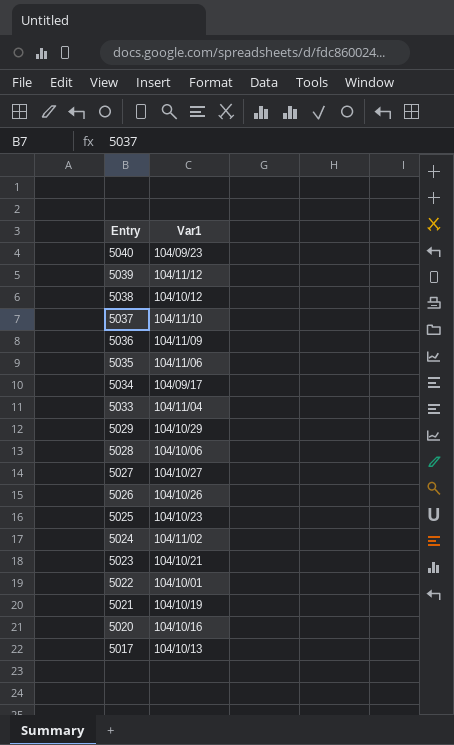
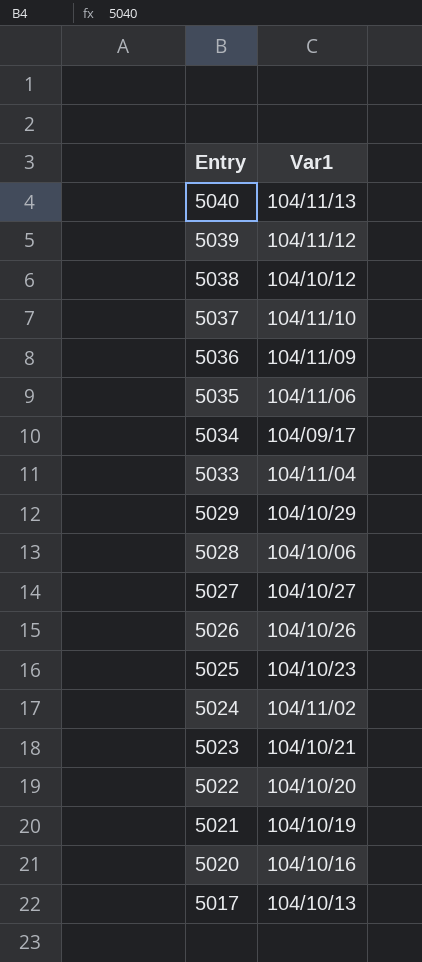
5040 | Var1: 104/09/23 -> 104/11/13
5022 | Var1: 104/10/01 -> 104/10/20

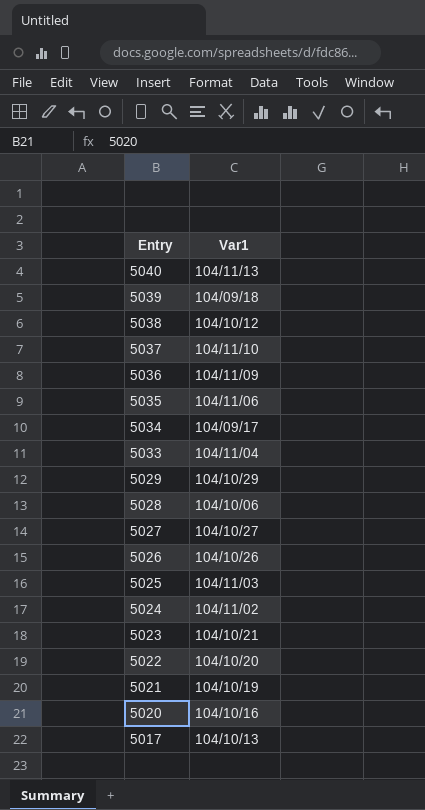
5039 | Var1: 104/11/12 -> 104/09/18
5025 | Var1: 104/10/23 -> 104/11/03

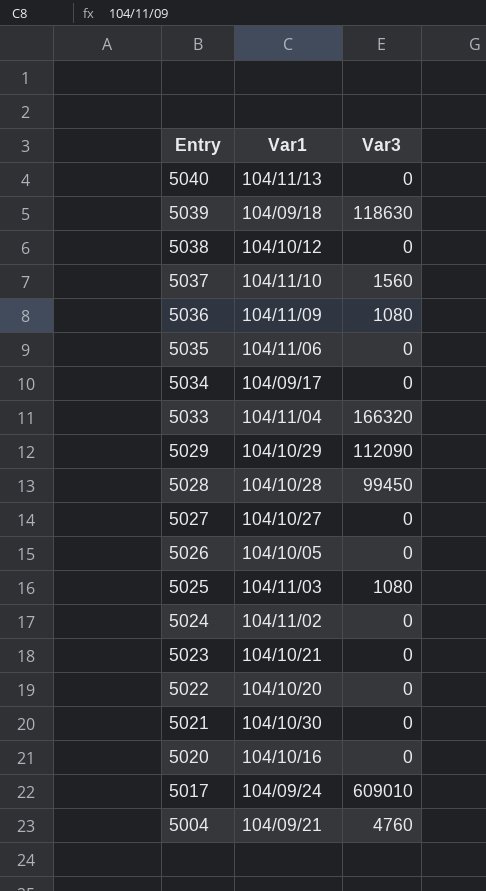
column Var3 | position: none -> 3
5028 | Var1: 104/10/06 -> 104/10/28
5026 | Var1: 104/10/26 -> 104/10/05
5021 | Var1: 104/10/19 -> 104/10/30
5017 | Var1: 104/10/13 -> 104/09/24
row 5004: none -> 104/09/21 | 4760

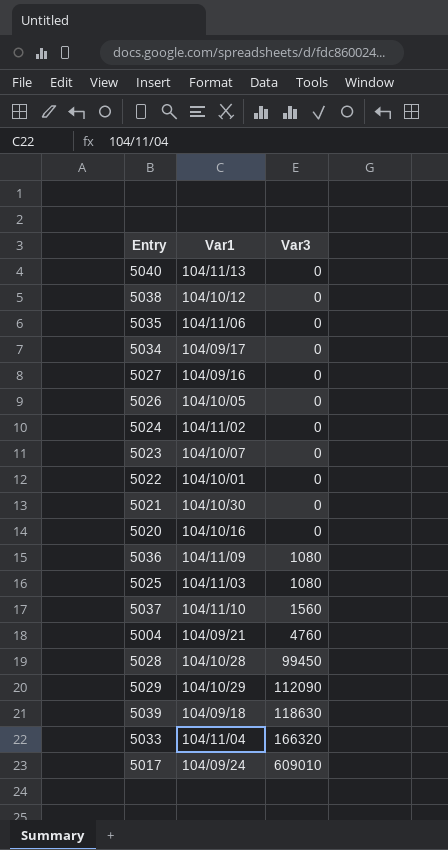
row order: Entry descending -> Var3 ascending
5027 | Var1: 104/10/27 -> 104/09/16
5023 | Var1: 104/10/21 -> 104/10/07
5022 | Var1: 104/10/20 -> 104/10/01

